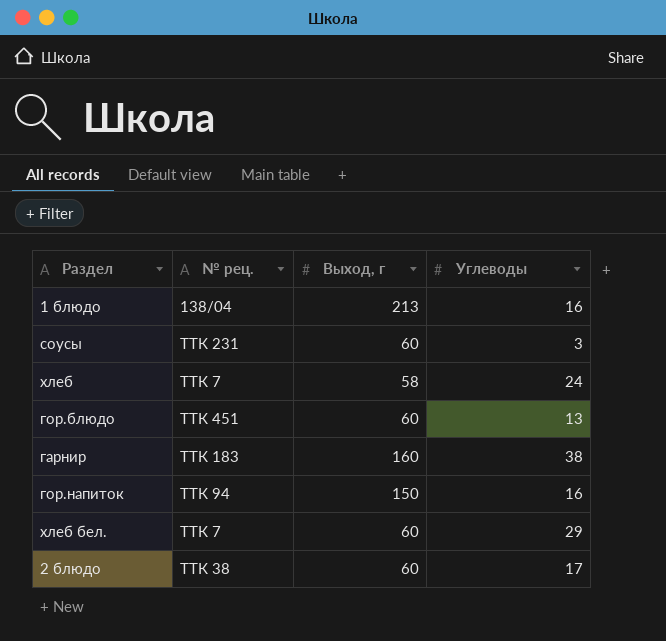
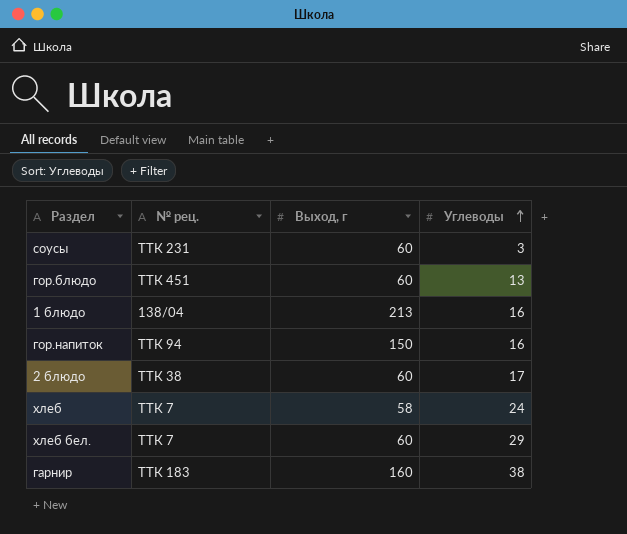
row order: none -> Углеводы ascending

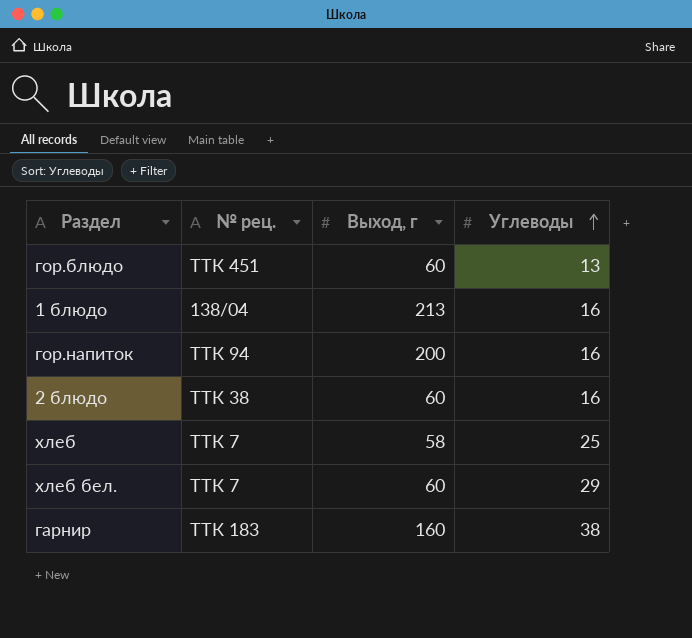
row соусы: ТТК 231 | 60 | 3 -> none
гор.напиток | Выход, г: 150 -> 200
2 блюдо | Углеводы: 17 -> 16
хлеб | Углеводы: 24 -> 25

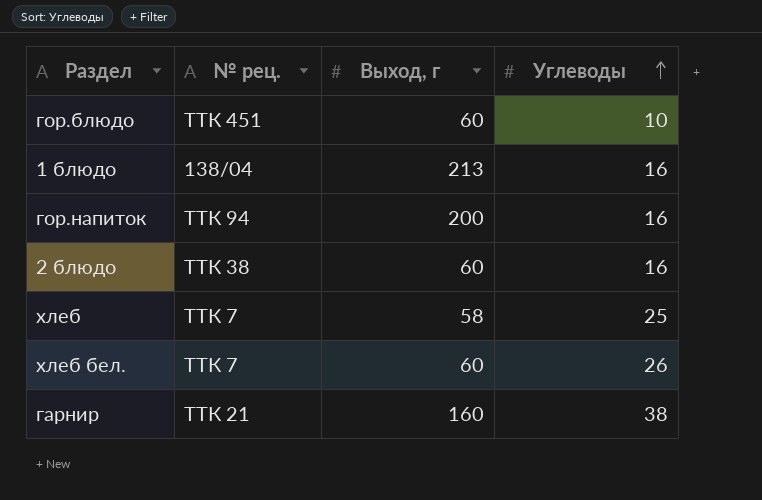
гор.блюдо | Углеводы: 13 -> 10
хлеб бел. | Углеводы: 29 -> 26
гарнир | № рец.: ТТК 183 -> ТТК 21

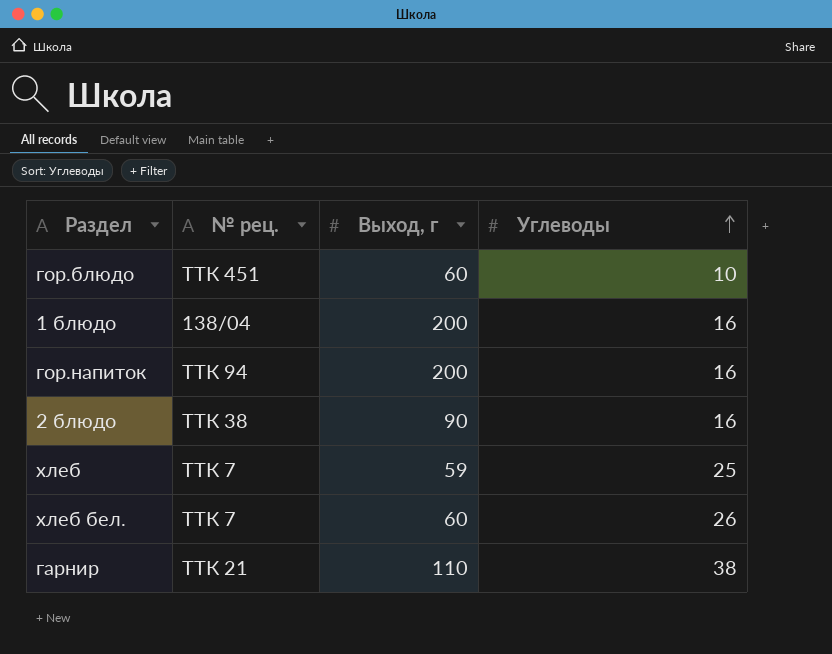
1 блюдо | Выход, г: 213 -> 200
2 блюдо | Выход, г: 60 -> 90
хлеб | Выход, г: 58 -> 59
гарнир | Выход, г: 160 -> 110

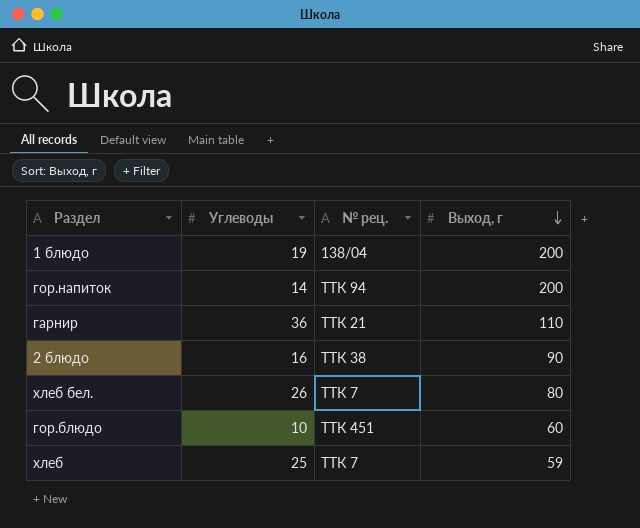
row order: Углеводы ascending -> Выход, г descending
column Углеводы | position: 4 -> 2
1 блюдо | Углеводы: 16 -> 19
гор.напиток | Углеводы: 16 -> 14
гарнир | Углеводы: 38 -> 36
хлеб бел. | Выход, г: 60 -> 80

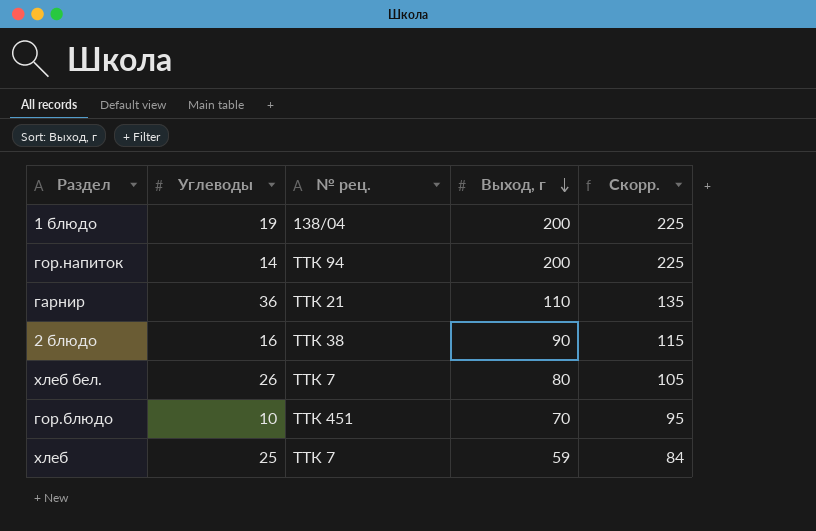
column Скорр. | formula: none -> [Выход, г] + 25
гор.блюдо | Выход, г: 60 -> 70

